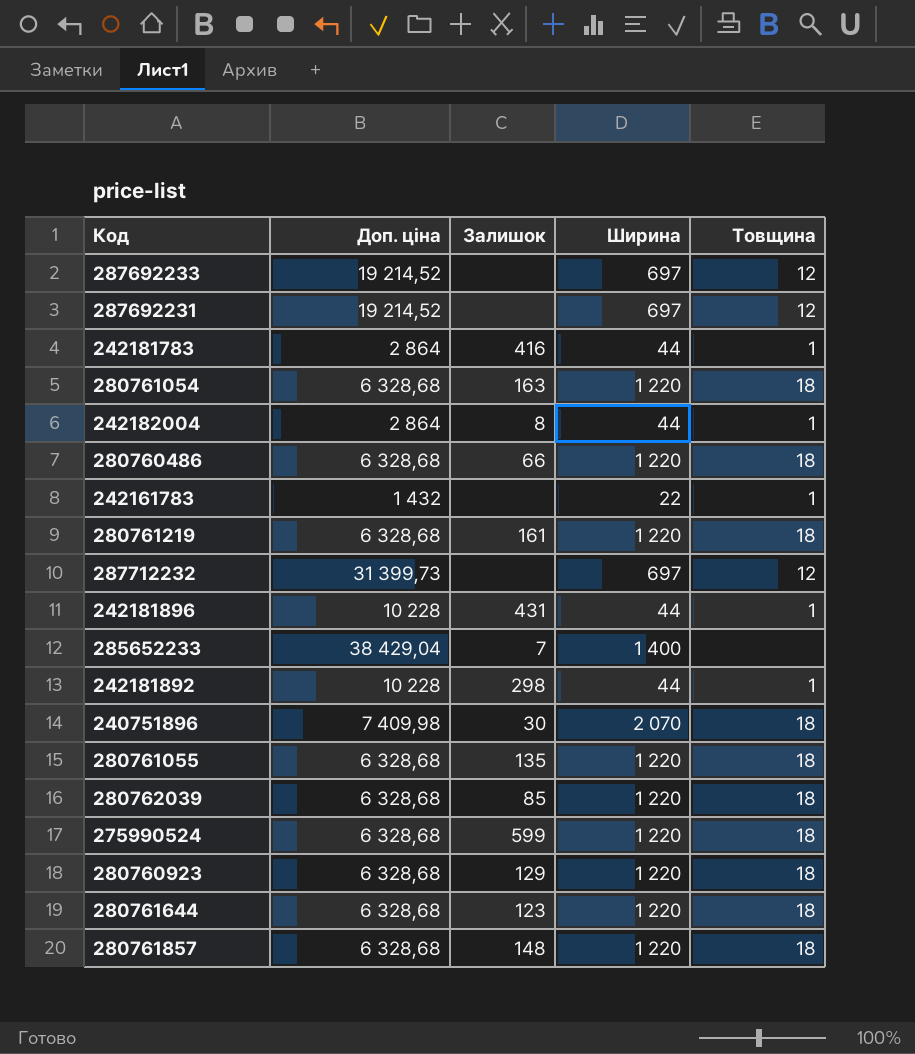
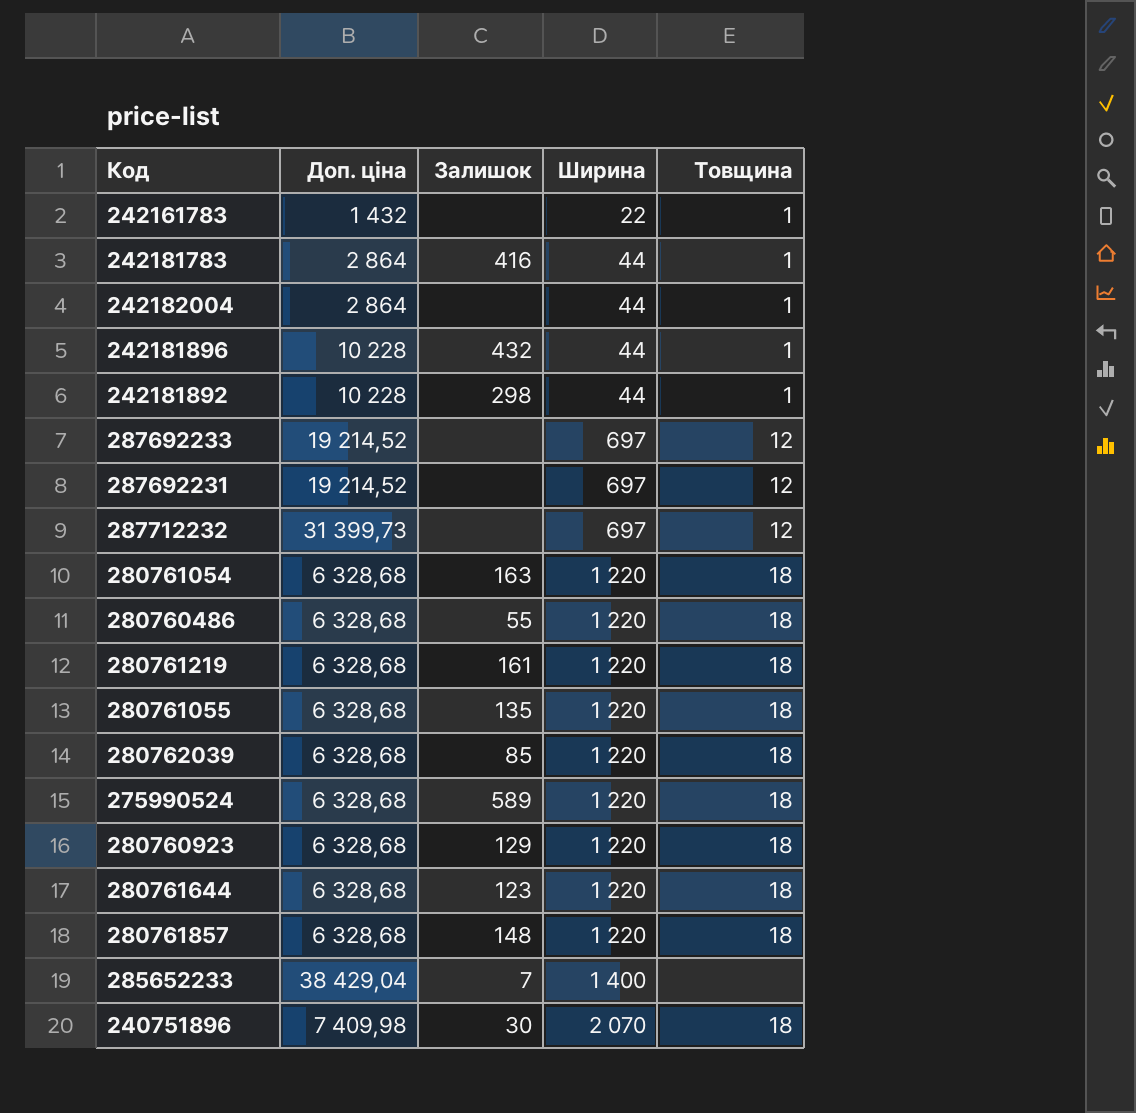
row order: none -> Ширина ascending
242182004 | Залишок: 8 -> none
242181896 | Залишок: 431 -> 432
280760486 | Залишок: 66 -> 55
275990524 | Залишок: 599 -> 589

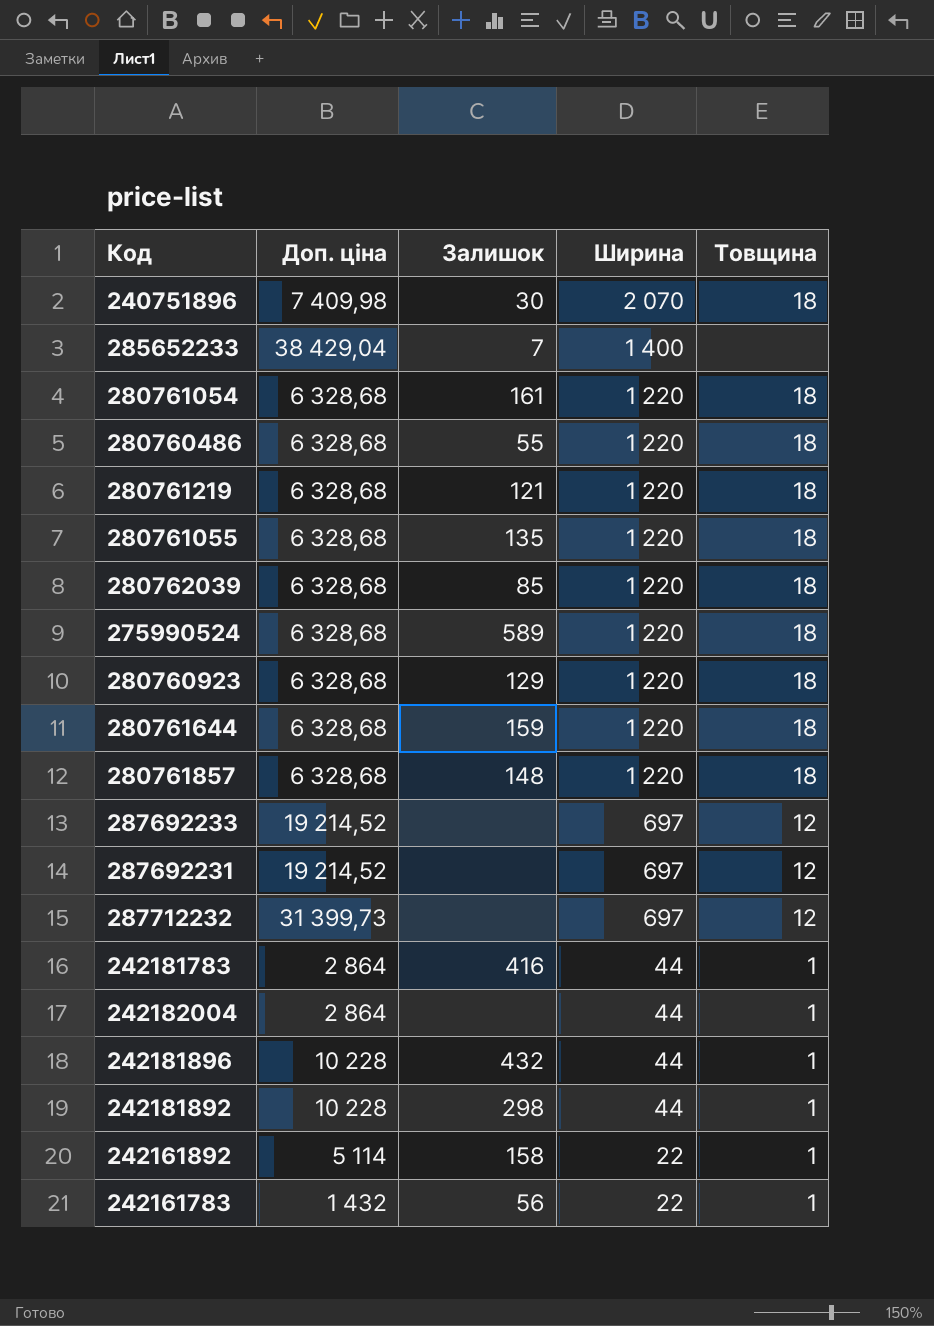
row order: Ширина ascending -> Ширина descending
280761054 | Залишок: 163 -> 161
280761219 | Залишок: 161 -> 121
280761644 | Залишок: 123 -> 159
row 242161892: none -> 5 114 | 158 | 22 | 1
242161783 | Залишок: none -> 56

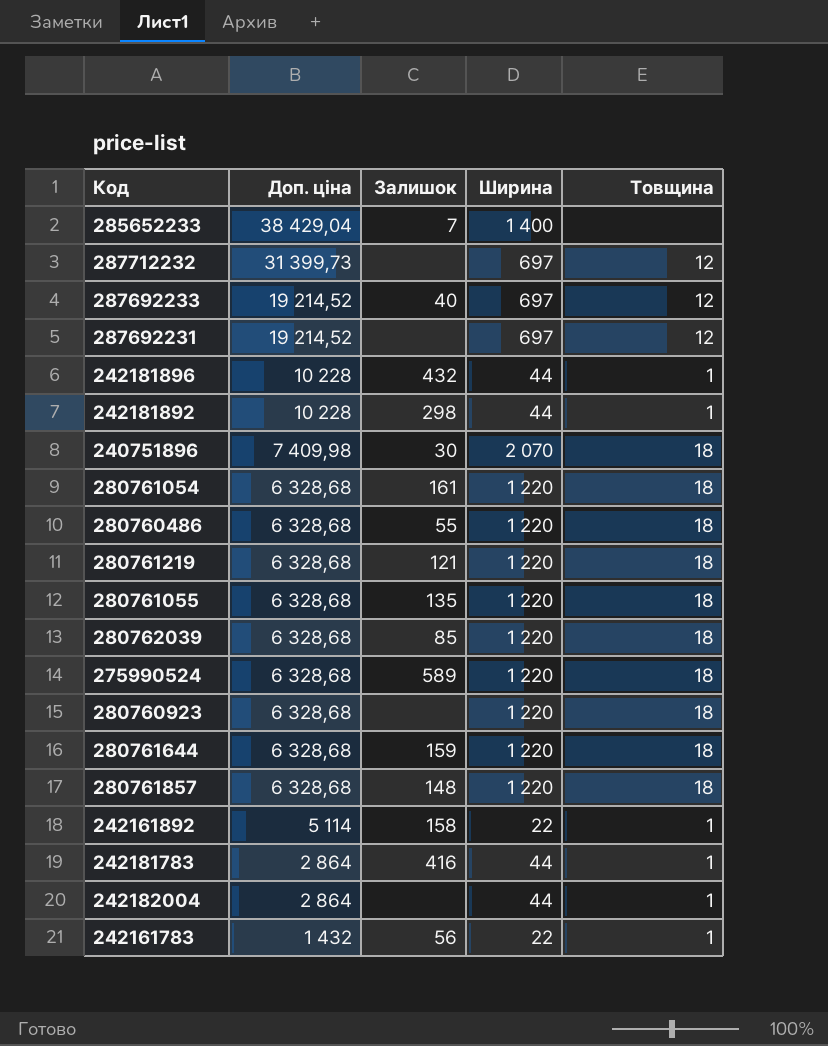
row order: Ширина descending -> Доп. ціна descending
287692233 | Залишок: none -> 40
280760923 | Залишок: 129 -> none

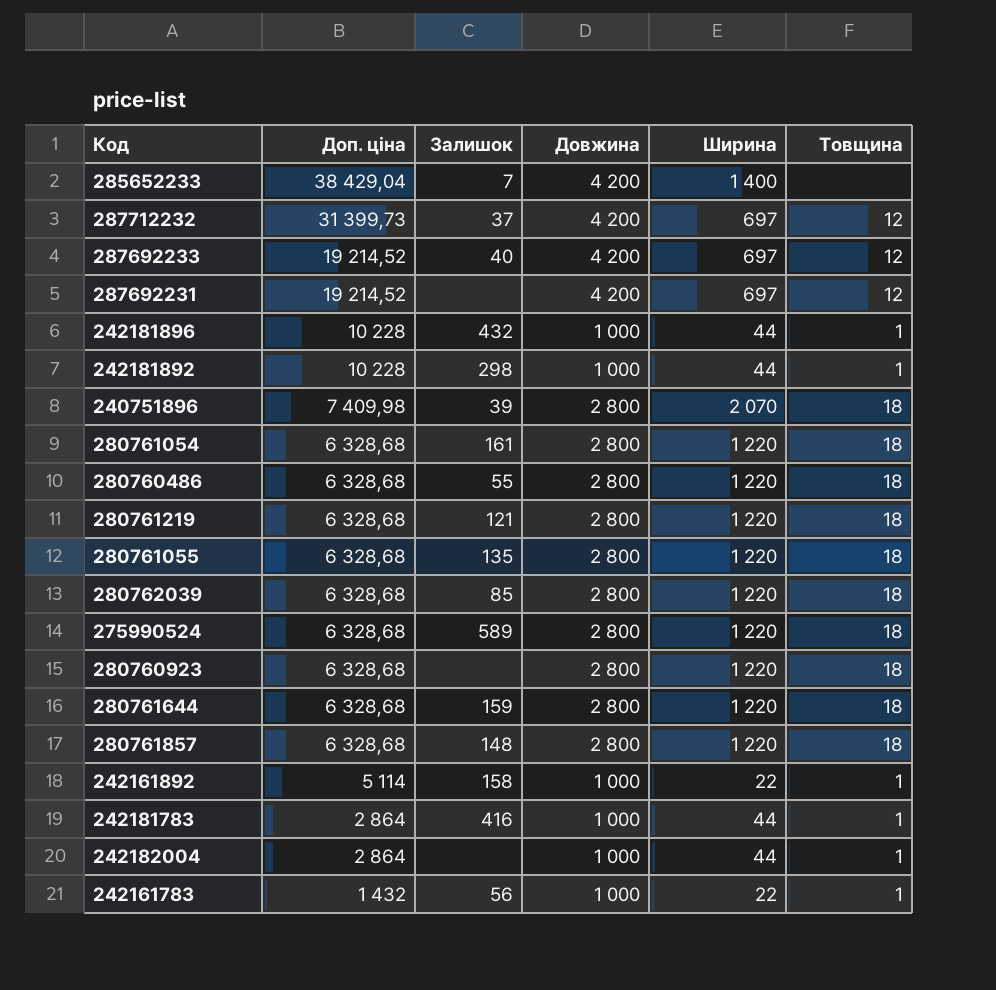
column Довжина | position: none -> 4
287712232 | Залишок: none -> 37
240751896 | Залишок: 30 -> 39

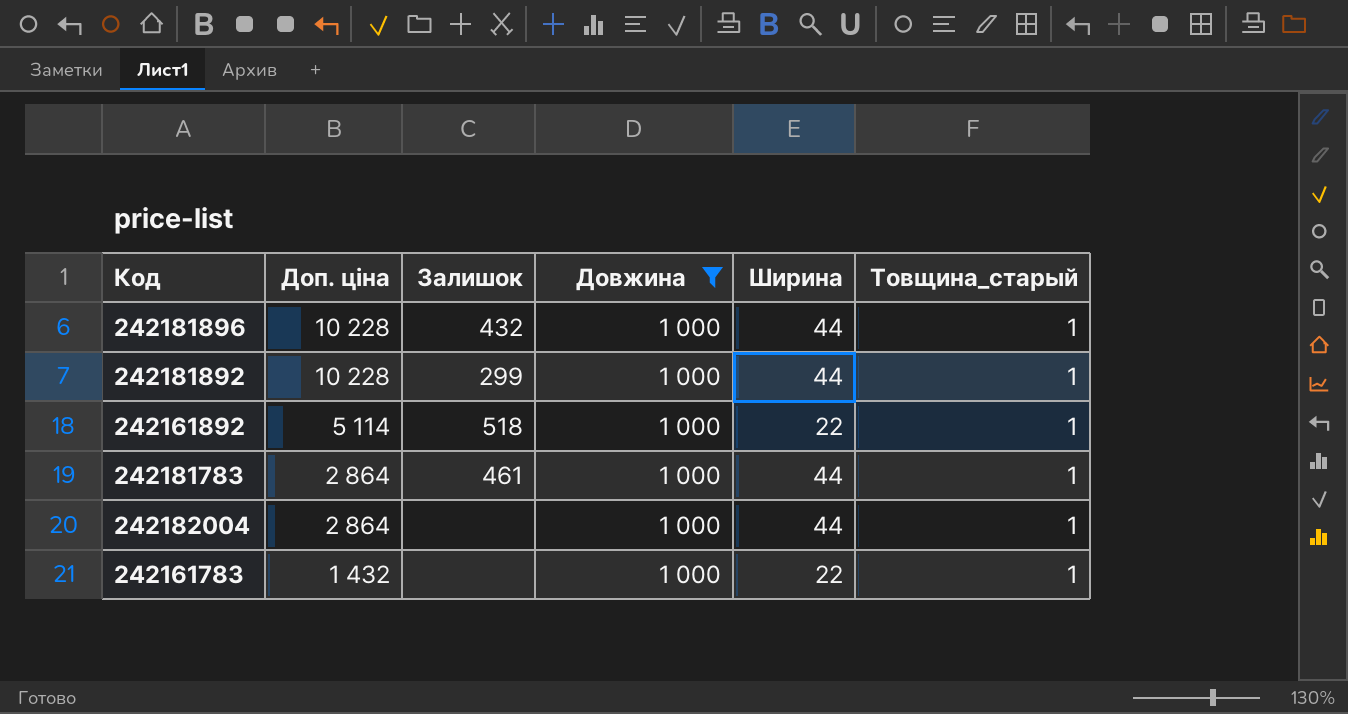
filter: none -> Довжина = 1 000
column name: Товщина -> Товщина_старый
242181892 | Залишок: 298 -> 299
242161892 | Залишок: 158 -> 518
242181783 | Залишок: 416 -> 461
242161783 | Залишок: 56 -> none

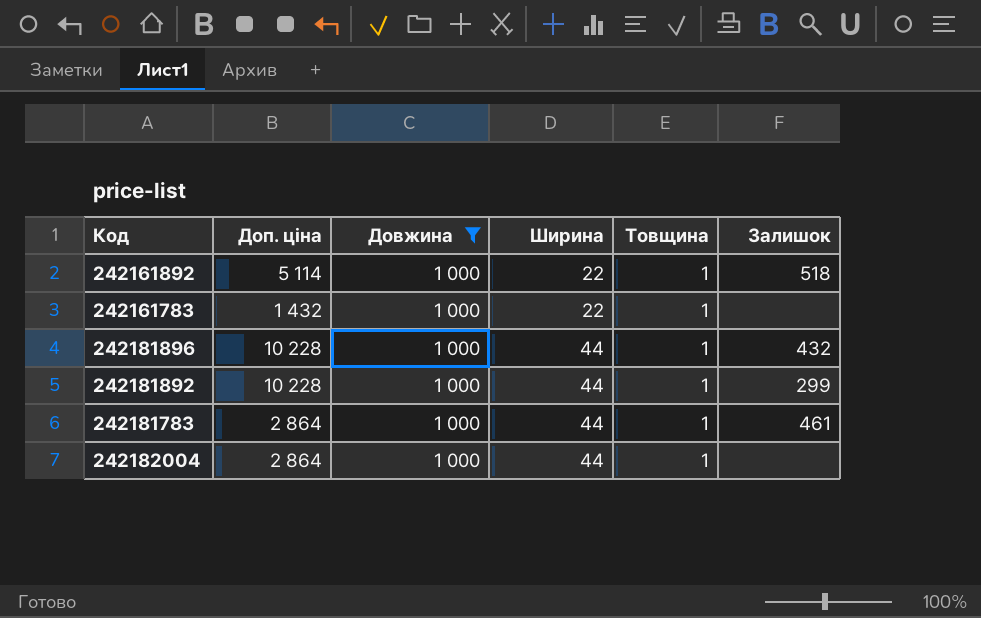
row order: Доп. ціна descending -> Ширина ascending
column name: Товщина_старый -> Товщина
column Залишок | position: 3 -> 6

